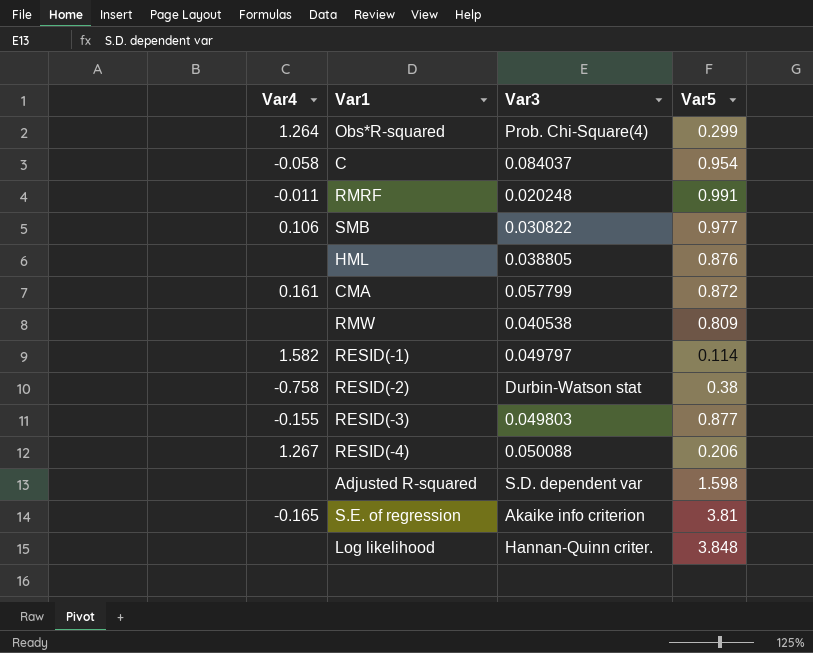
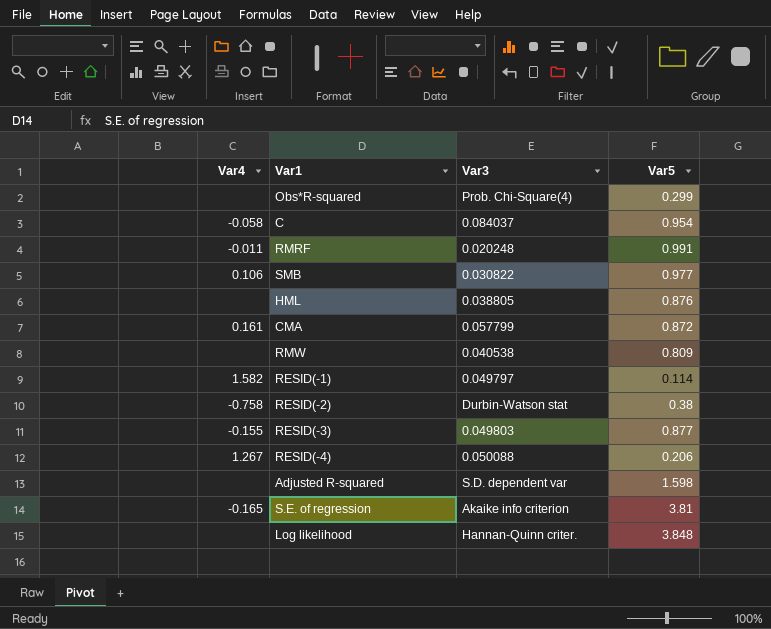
Obs*R-squared | Var4: 1.264 -> none

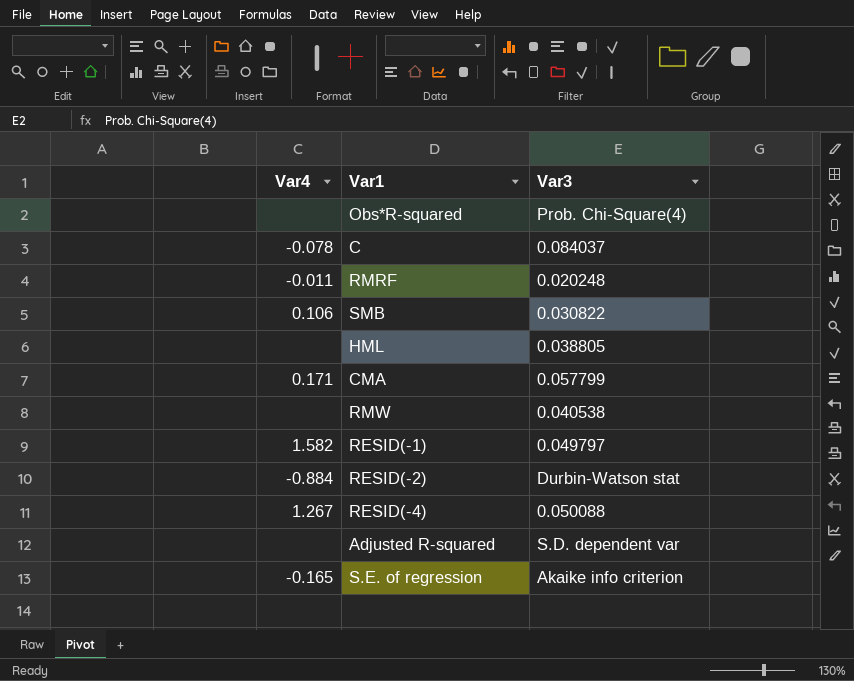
column Var5 | position: 4 -> none
row RESID(-3): -0.155 | 0.049803 | 0.877 -> none
row Log likelihood: none | Hannan-Quinn criter. | 3.848 -> none
C | Var4: -0.058 -> -0.078
CMA | Var4: 0.161 -> 0.171
RESID(-2) | Var4: -0.758 -> -0.884

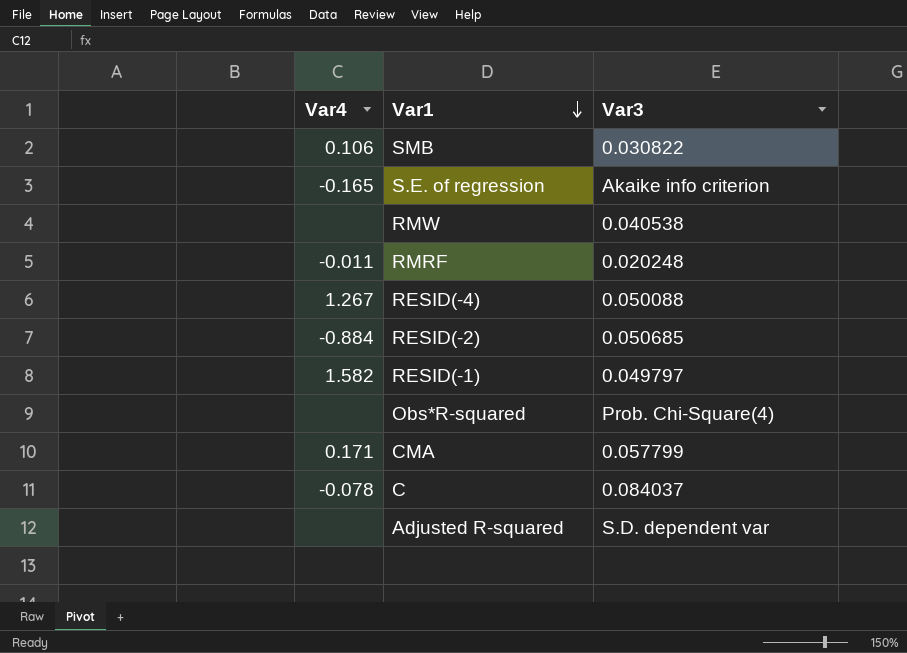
row order: none -> Var1 descending
row HML: none | 0.038805 -> none
RESID(-2) | Var3: Durbin-Watson stat -> 0.050685

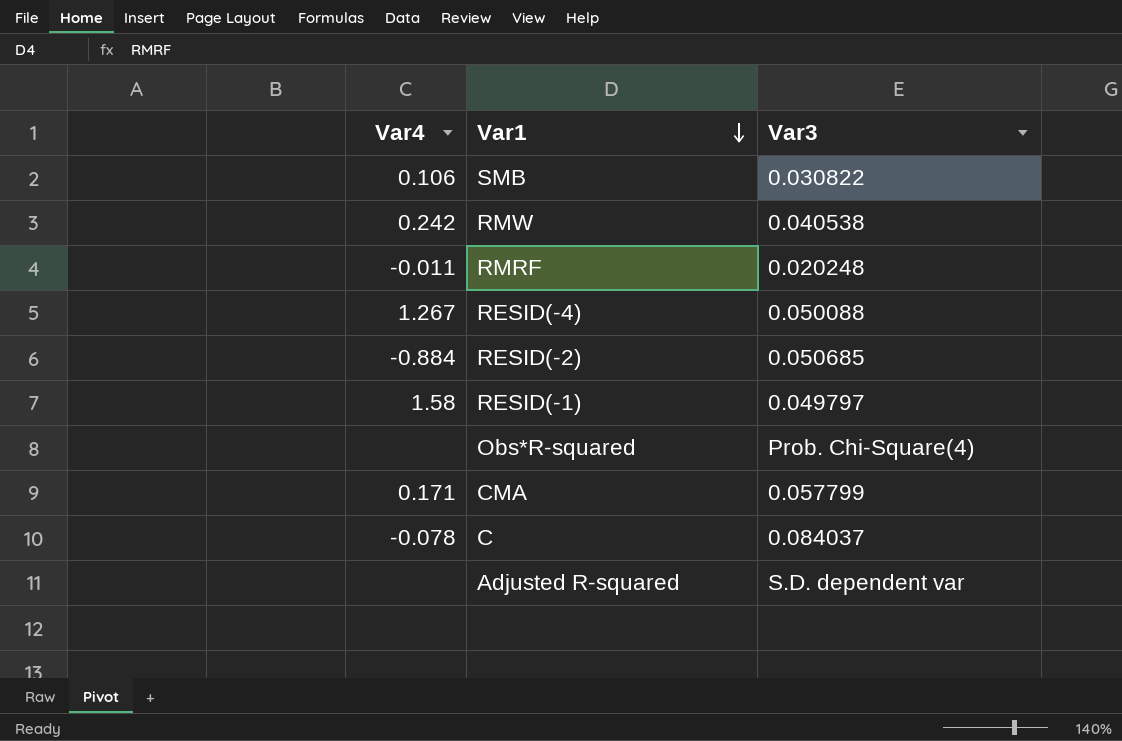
row S.E. of regression: -0.165 | Akaike info criterion -> none
RMW | Var4: none -> 0.242
RESID(-1) | Var4: 1.582 -> 1.58

